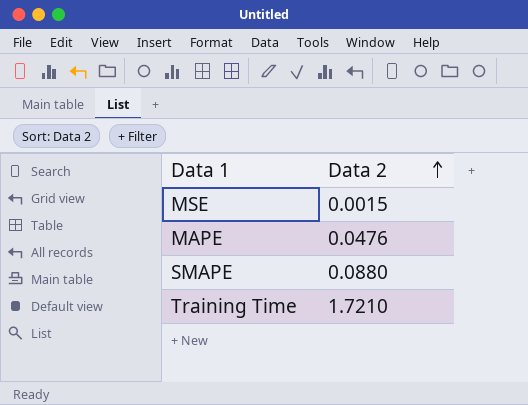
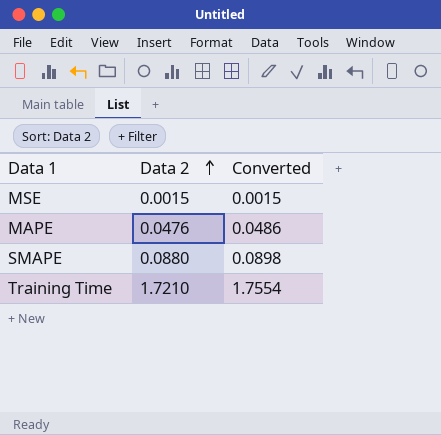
column Converted | formula: none -> [Data 2] * 1.02

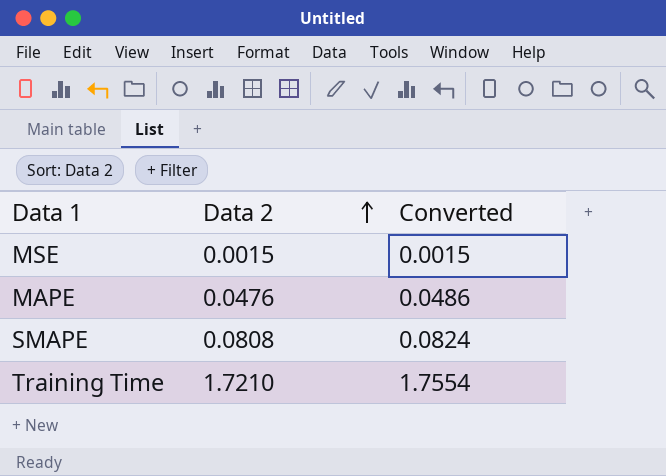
SMAPE | Data 2: 0.0880 -> 0.0808
SMAPE | Converted: 0.0898 -> 0.0824

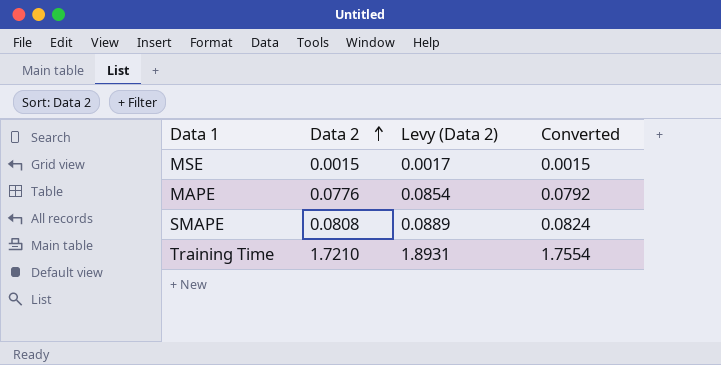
column Levy (Data 2) | formula: none -> [Data 2] * 1.1
MAPE | Data 2: 0.0476 -> 0.0776
MAPE | Converted: 0.0486 -> 0.0792

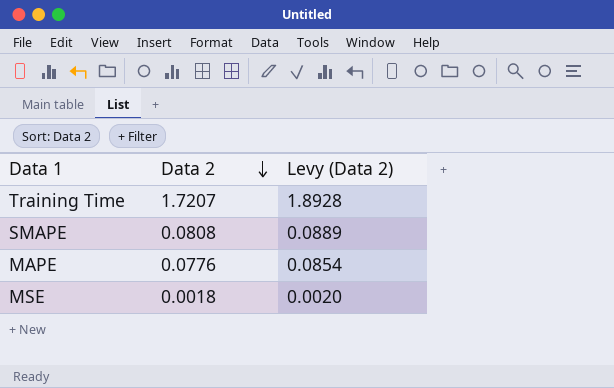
row order: Data 2 ascending -> Data 2 descending
column Converted | formula: [Data 2] * 1.02 -> none
Training Time | Data 2: 1.7210 -> 1.7207
Training Time | Levy (Data 2): 1.8931 -> 1.8928
MSE | Data 2: 0.0015 -> 0.0018
MSE | Levy (Data 2): 0.0017 -> 0.0020

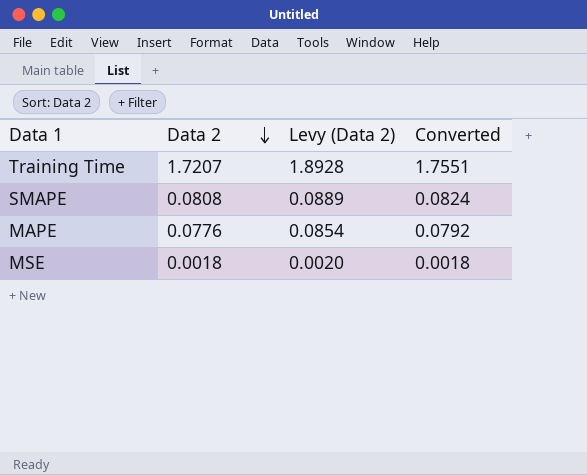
column Converted | formula: none -> [Data 2] * 1.02

